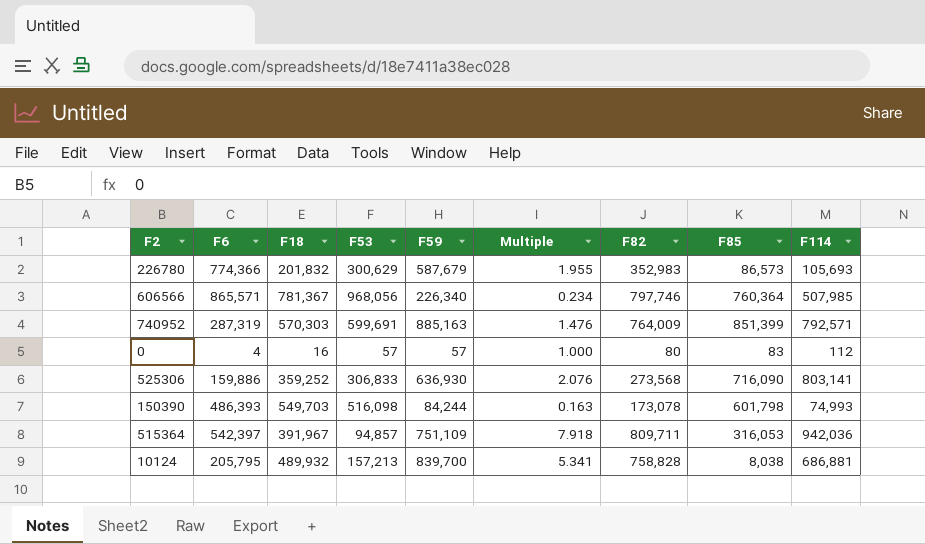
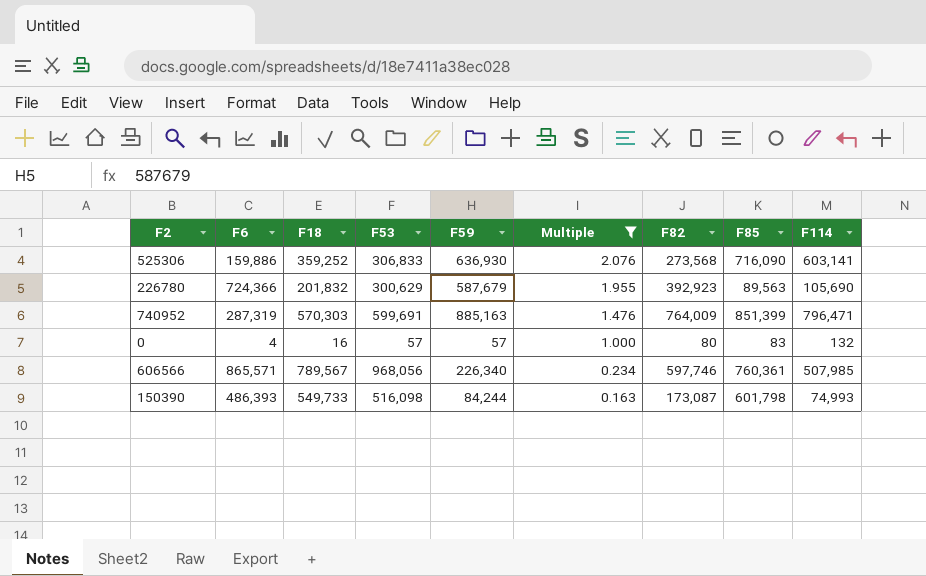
filter: none -> Multiple <= 2.076
row order: none -> Multiple descending
525306 | F114: 803,141 -> 603,141
226780 | F6: 774,366 -> 724,366
226780 | F82: 352,983 -> 392,923
226780 | F85: 86,573 -> 89,563
226780 | F114: 105,693 -> 105,690
740952 | F114: 792,571 -> 796,471
0 | F114: 112 -> 132
606566 | F18: 781,367 -> 789,567
606566 | F82: 797,746 -> 597,746
606566 | F85: 760,364 -> 760,361
150390 | F18: 549,703 -> 549,733
150390 | F82: 173,078 -> 173,087

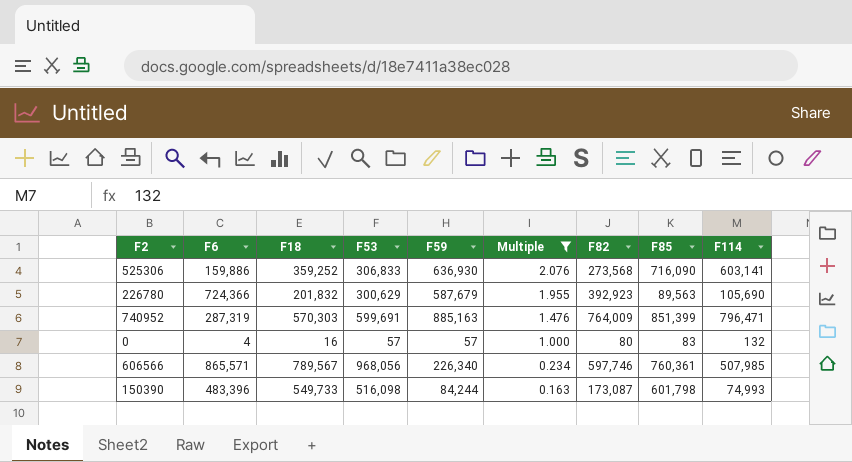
150390 | F6: 486,393 -> 483,396

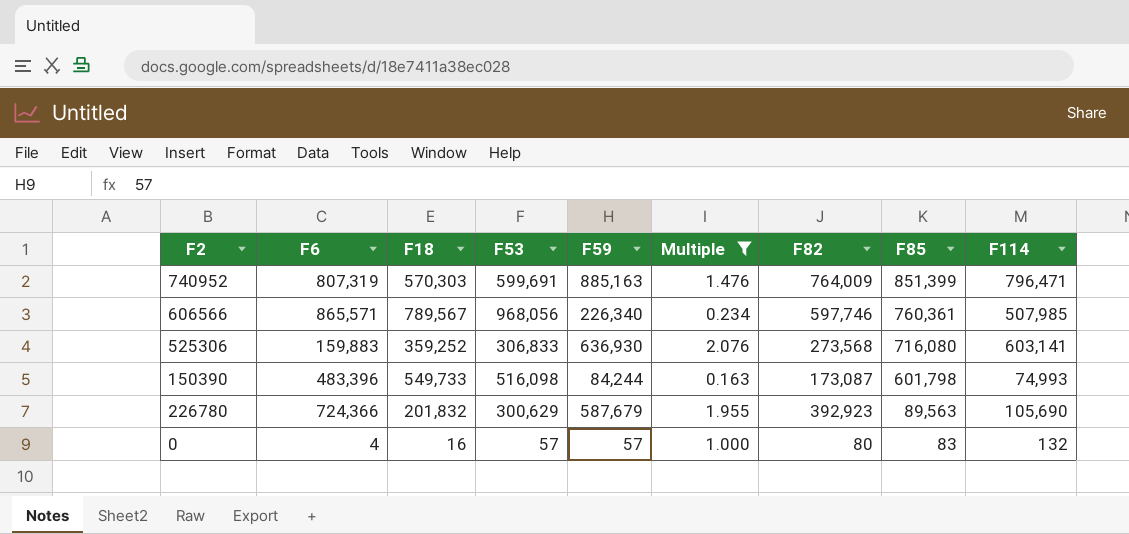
row order: Multiple descending -> F85 descending
740952 | F6: 287,319 -> 807,319
525306 | F6: 159,886 -> 159,883
525306 | F85: 716,090 -> 716,080

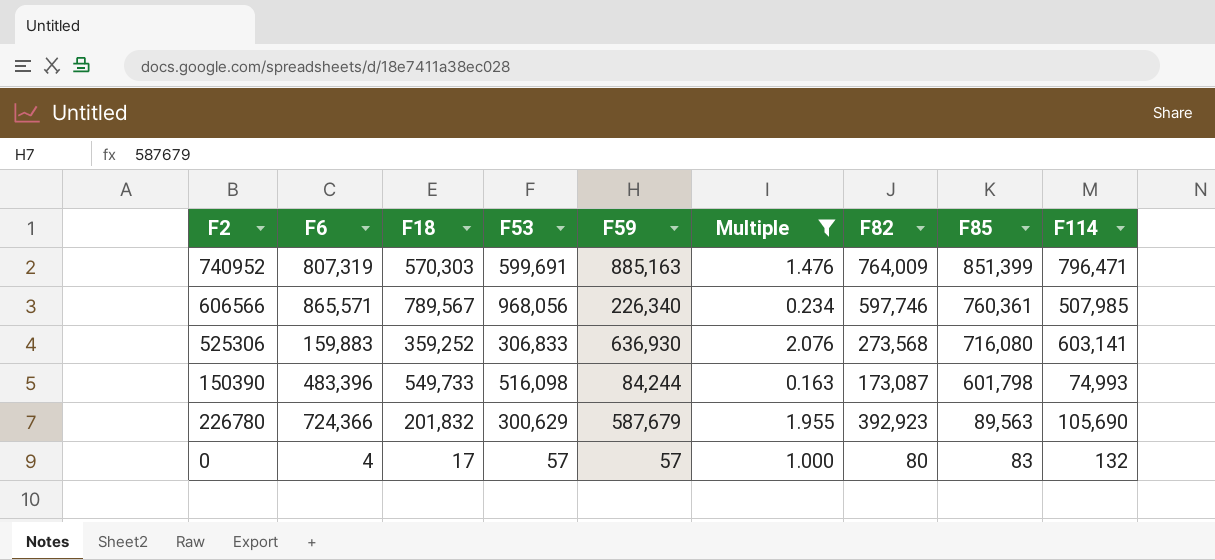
0 | F18: 16 -> 17

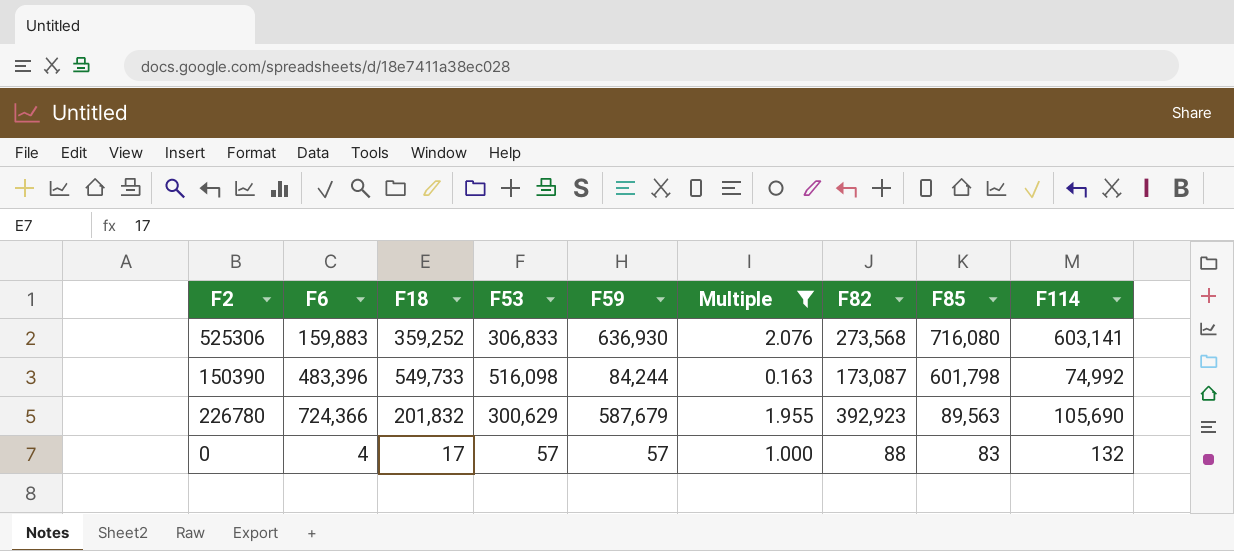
row 740952: 807,319 | 570,303 | 599,691 | 885,163 | 1.476 | 764,009 | 851,399 | 796,471 -> none
row 606566: 865,571 | 789,567 | 968,056 | 226,340 | 0.234 | 597,746 | 760,361 | 507,985 -> none
150390 | F114: 74,993 -> 74,992
0 | F82: 80 -> 88

